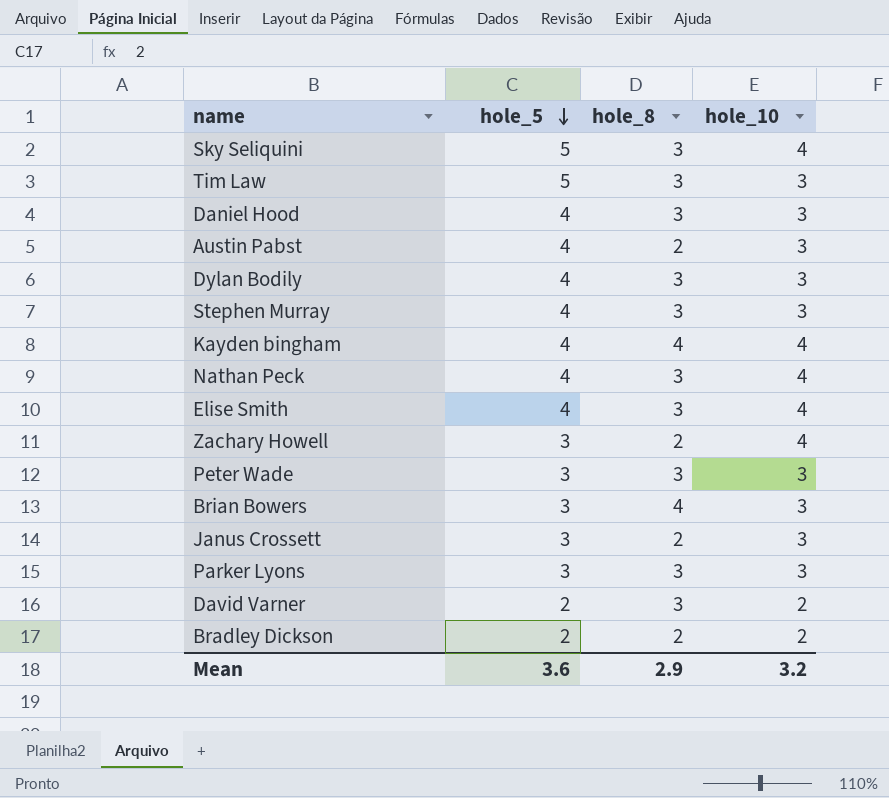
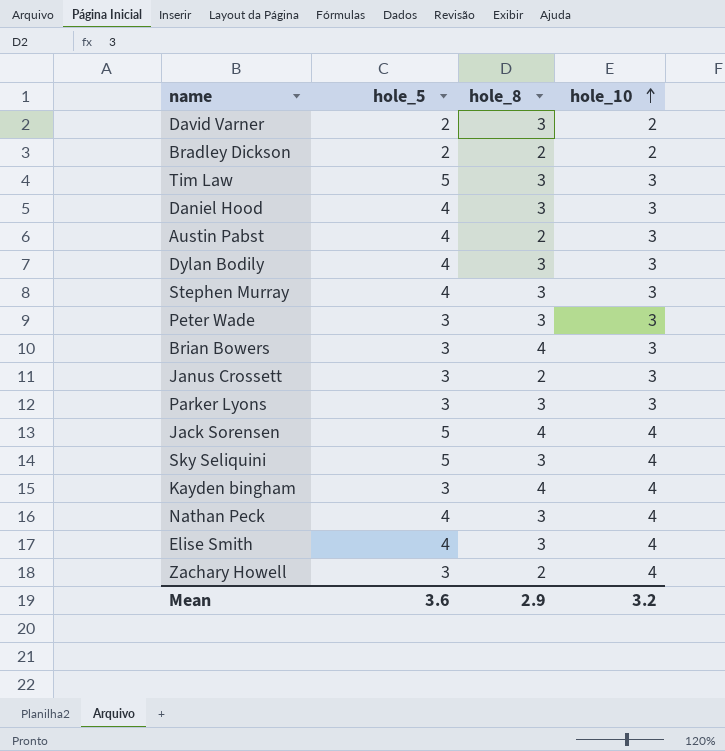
row order: hole_5 descending -> hole_10 ascending
row Jack Sorensen: none -> 5 | 4 | 4
Kayden bingham | hole_5: 4 -> 3

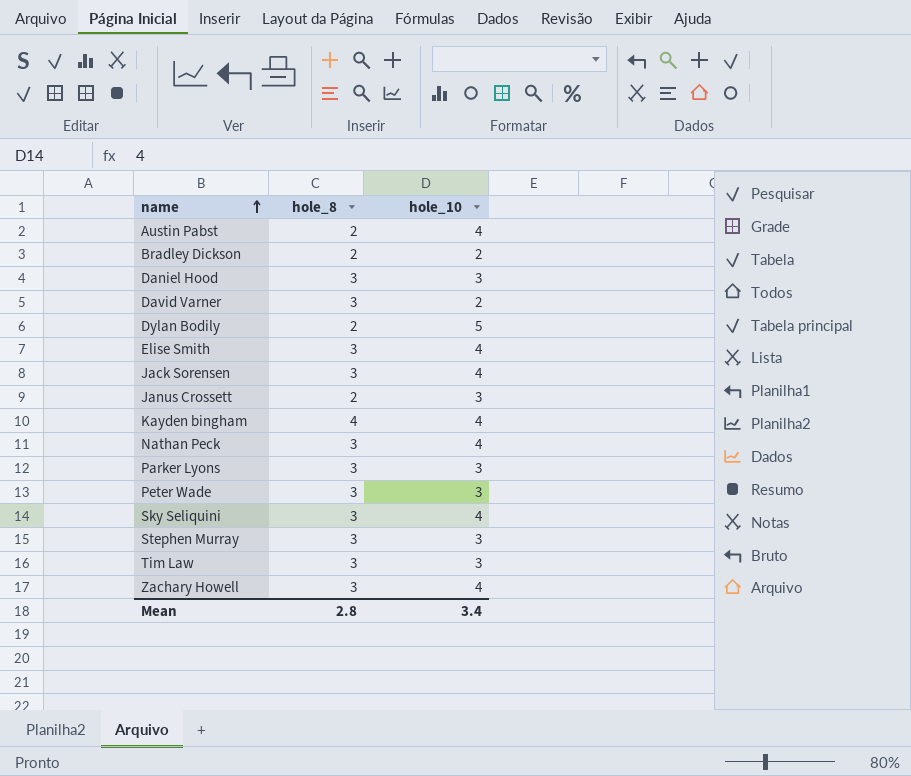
row order: hole_10 ascending -> name ascending
column hole_5 | position: 2 -> none
row Brian Bowers: 3 | 4 | 3 -> none
Austin Pabst | hole_10: 3 -> 4
Dylan Bodily | hole_8: 3 -> 2
Dylan Bodily | hole_10: 3 -> 5
Jack Sorensen | hole_8: 4 -> 3
Zachary Howell | hole_8: 2 -> 3
Mean | hole_8: 2.9 -> 2.8
Mean | hole_10: 3.2 -> 3.4

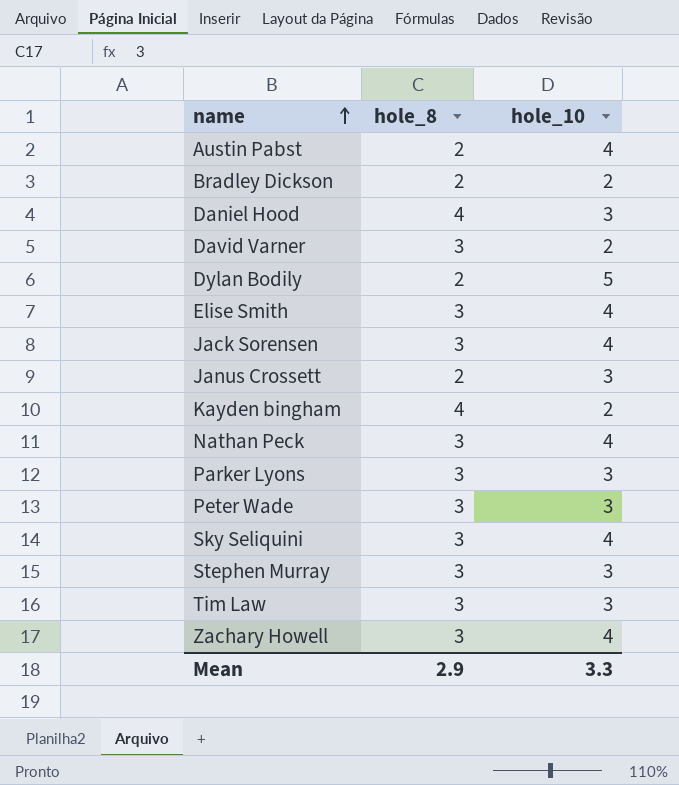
Daniel Hood | hole_8: 3 -> 4
Kayden bingham | hole_10: 4 -> 2
Mean | hole_8: 2.8 -> 2.9
Mean | hole_10: 3.4 -> 3.3

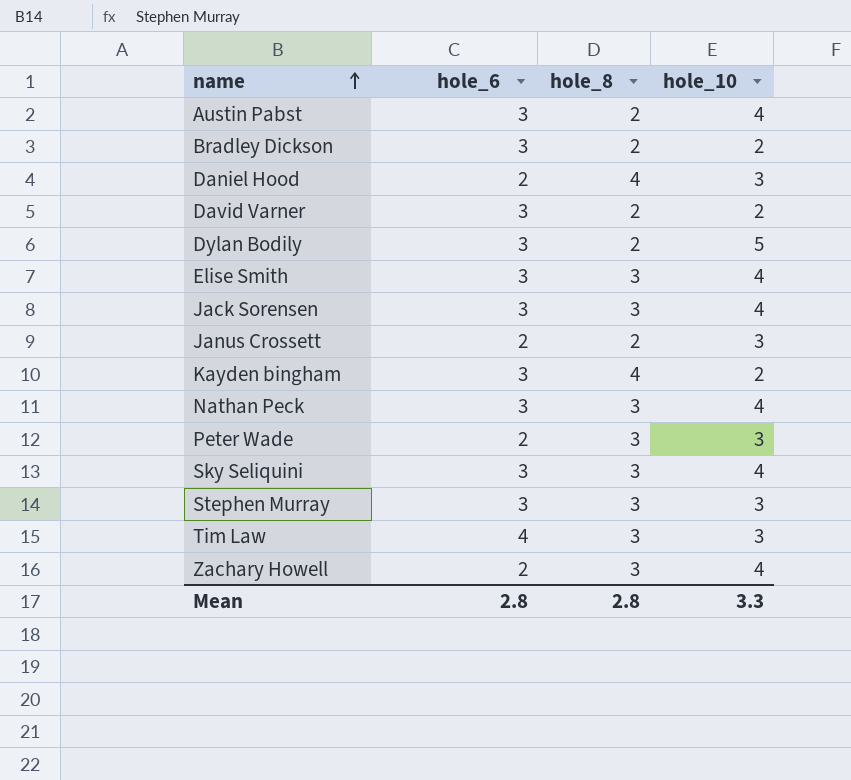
column hole_6 | position: none -> 2
row Parker Lyons: 3 | 3 -> none
David Varner | hole_8: 3 -> 2
Mean | hole_8: 2.9 -> 2.8

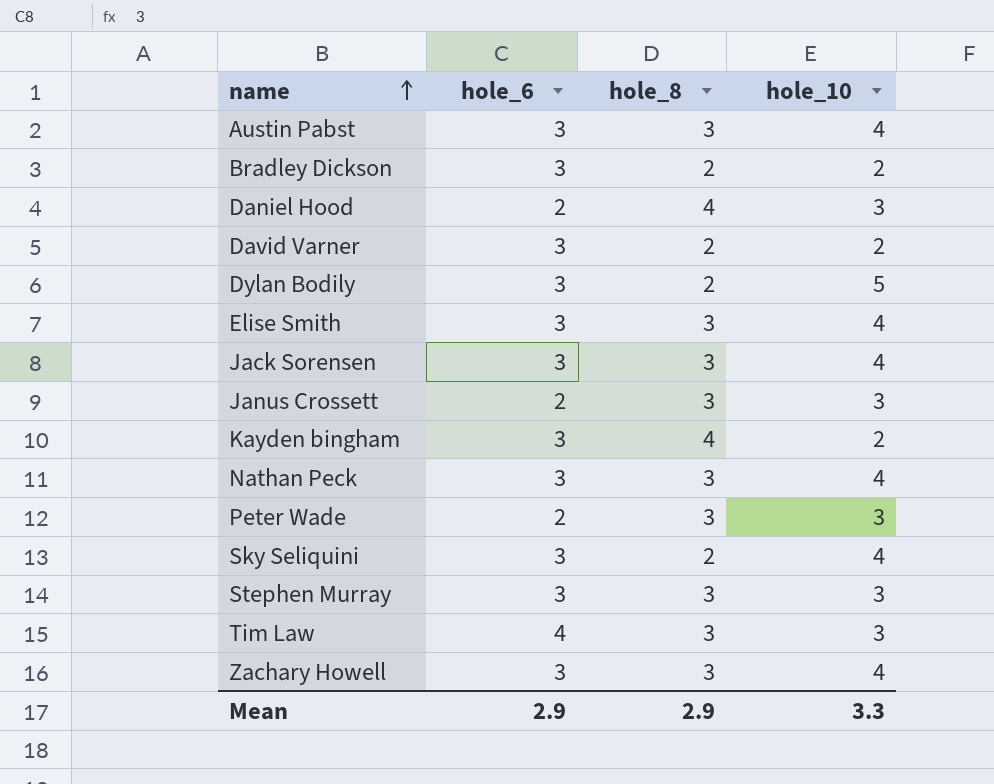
Austin Pabst | hole_8: 2 -> 3
Janus Crossett | hole_8: 2 -> 3
Sky Seliquini | hole_8: 3 -> 2
Zachary Howell | hole_6: 2 -> 3
Mean | hole_6: 2.8 -> 2.9
Mean | hole_8: 2.8 -> 2.9

